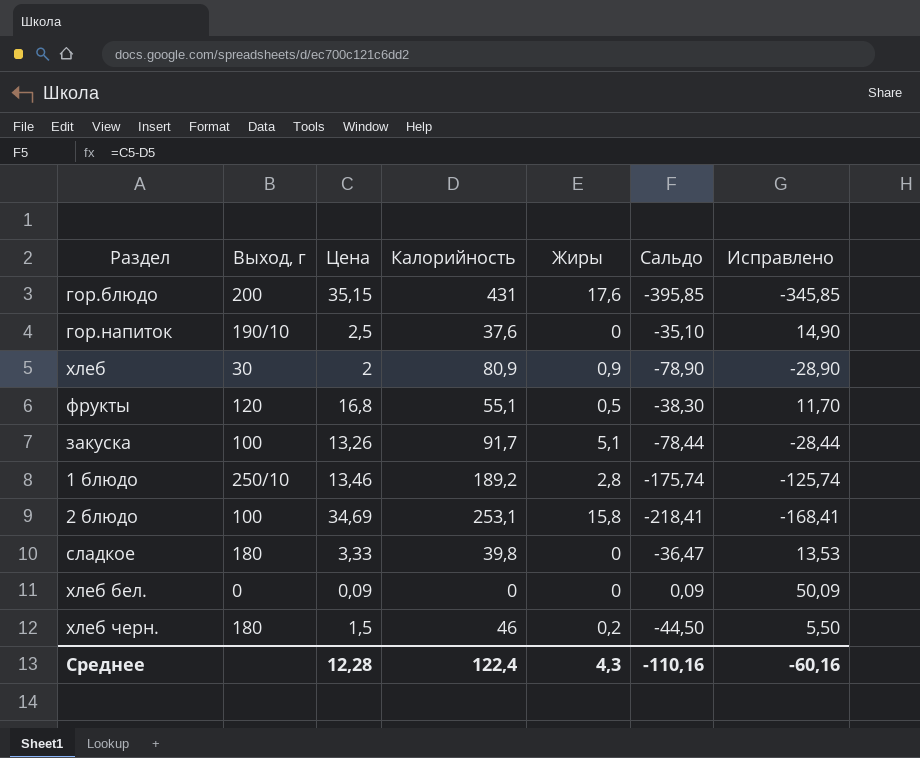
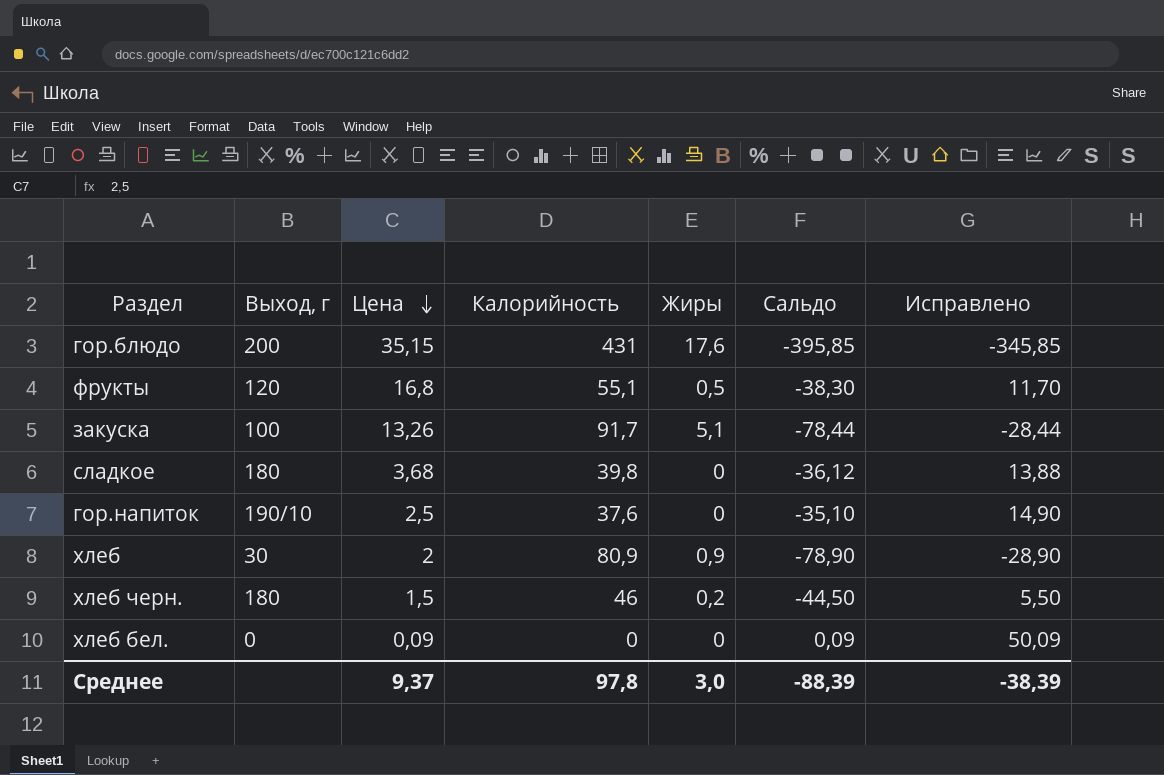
row order: none -> Цена descending
row 1 блюдо: 250/10 | 13,46 | 189,2 | 2,8 | -175,74 | -125,74 -> none
row 2 блюдо: 100 | 34,69 | 253,1 | 15,8 | -218,41 | -168,41 -> none
сладкое | Цена: 3,33 -> 3,68
сладкое | Сальдо: -36,47 -> -36,12
сладкое | Исправлено: 13,53 -> 13,88
Среднее | Цена: 12,28 -> 9,37
Среднее | Калорийность: 122,4 -> 97,8
Среднее | Жиры: 4,3 -> 3,0
Среднее | Сальдо: -110,16 -> -88,39
Среднее | Исправлено: -60,16 -> -38,39

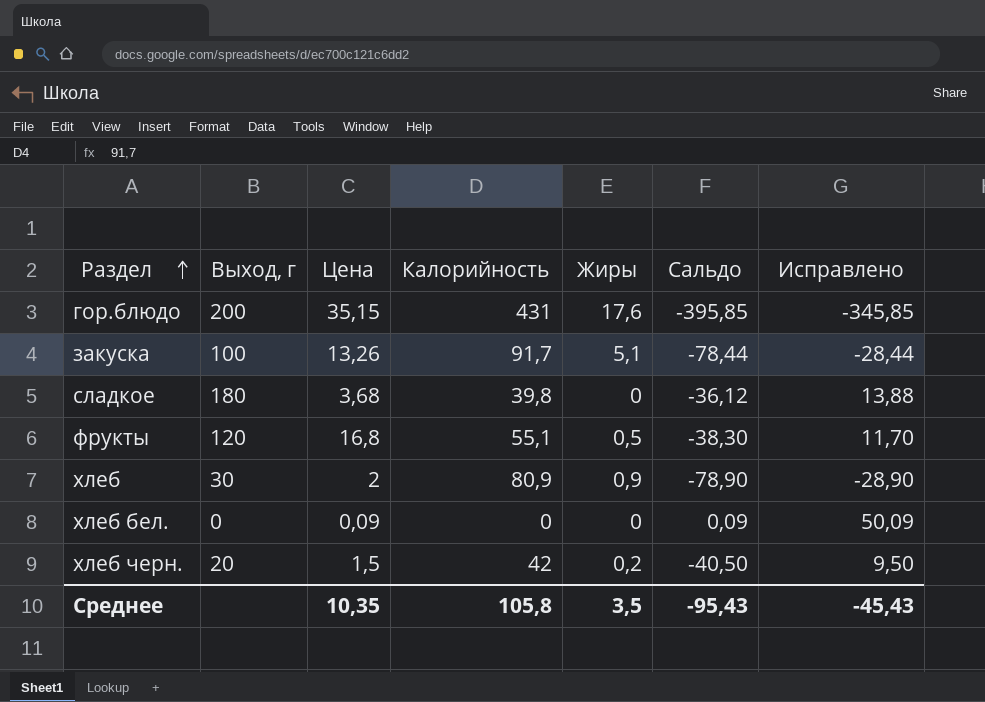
row order: Цена descending -> Раздел ascending
row гор.напиток: 190/10 | 2,5 | 37,6 | 0 | -35,10 | 14,90 -> none
хлеб черн. | Выход, г: 180 -> 20
хлеб черн. | Калорийность: 46 -> 42
хлеб черн. | Сальдо: -44,50 -> -40,50
хлеб черн. | Исправлено: 5,50 -> 9,50
Среднее | Цена: 9,37 -> 10,35
Среднее | Калорийность: 97,8 -> 105,8
Среднее | Жиры: 3,0 -> 3,5
Среднее | Сальдо: -88,39 -> -95,43
Среднее | Исправлено: -38,39 -> -45,43

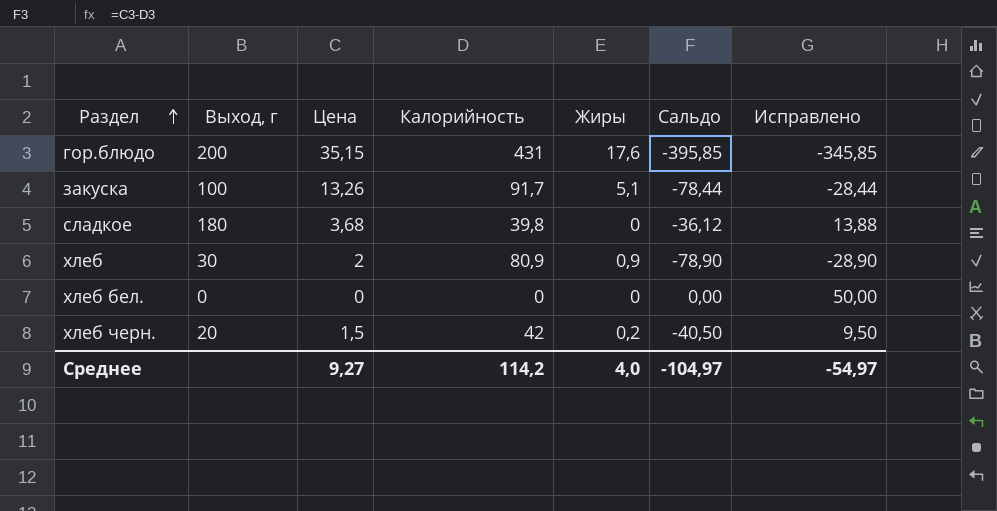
row фрукты: 120 | 16,8 | 55,1 | 0,5 | -38,30 | 11,70 -> none
хлеб бел. | Цена: 0,09 -> 0
хлеб бел. | Сальдо: 0,09 -> 0,00
хлеб бел. | Исправлено: 50,09 -> 50,00
Среднее | Цена: 10,35 -> 9,27
Среднее | Калорийность: 105,8 -> 114,2
Среднее | Жиры: 3,5 -> 4,0
Среднее | Сальдо: -95,43 -> -104,97
Среднее | Исправлено: -45,43 -> -54,97

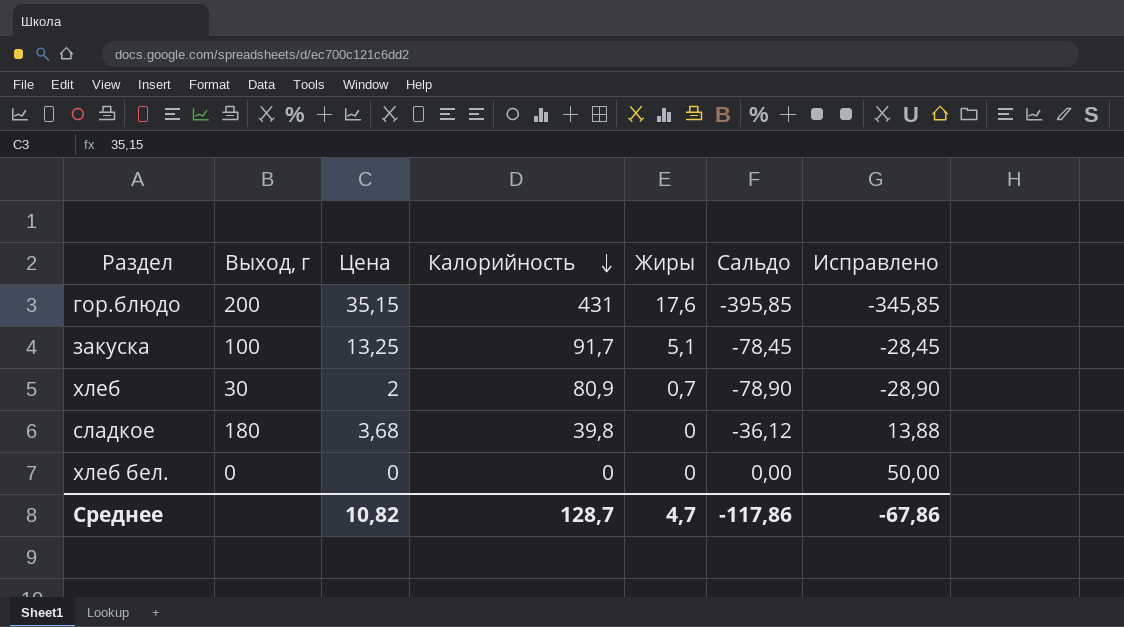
row order: Раздел ascending -> Калорийность descending
row хлеб черн.: 20 | 1,5 | 42 | 0,2 | -40,50 | 9,50 -> none
закуска | Цена: 13,26 -> 13,25
закуска | Сальдо: -78,44 -> -78,45
закуска | Исправлено: -28,44 -> -28,45
хлеб | Жиры: 0,9 -> 0,7
Среднее | Цена: 9,27 -> 10,82
Среднее | Калорийность: 114,2 -> 128,7
Среднее | Жиры: 4,0 -> 4,7
Среднее | Сальдо: -104,97 -> -117,86
Среднее | Исправлено: -54,97 -> -67,86

